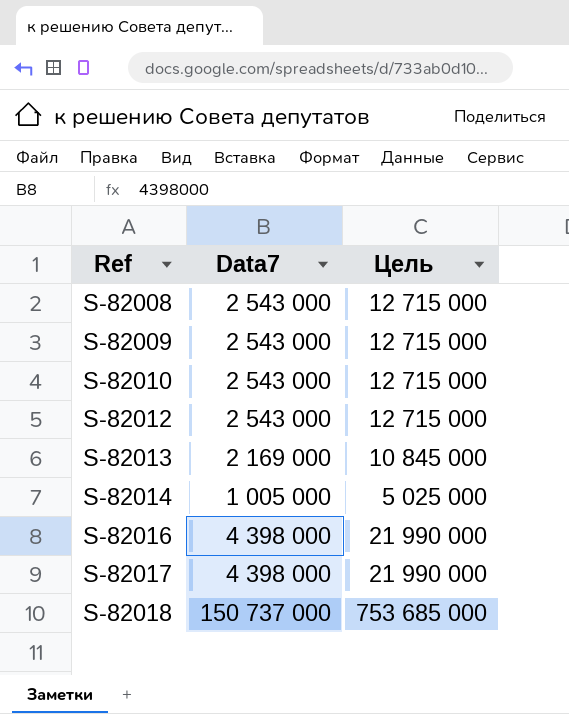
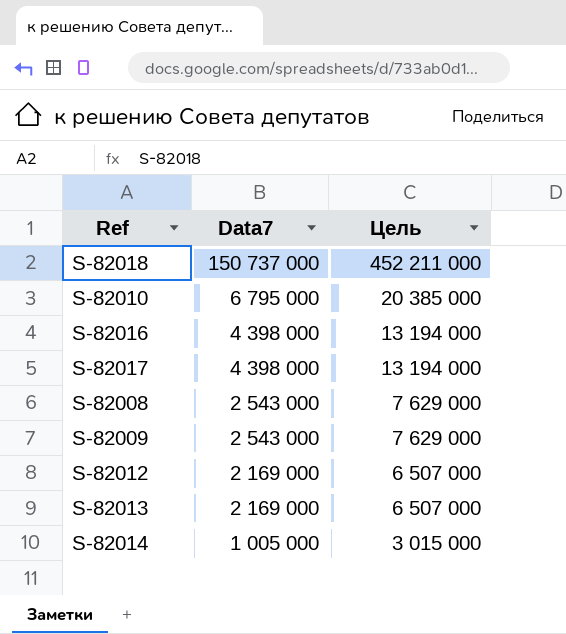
row order: Ref ascending -> Data7 descending
column Цель | formula: [Data7] * 5 -> [Data7] * 3
S-82010 | Data7: 2 543 000 -> 6 795 000
S-82012 | Data7: 2 543 000 -> 2 169 000

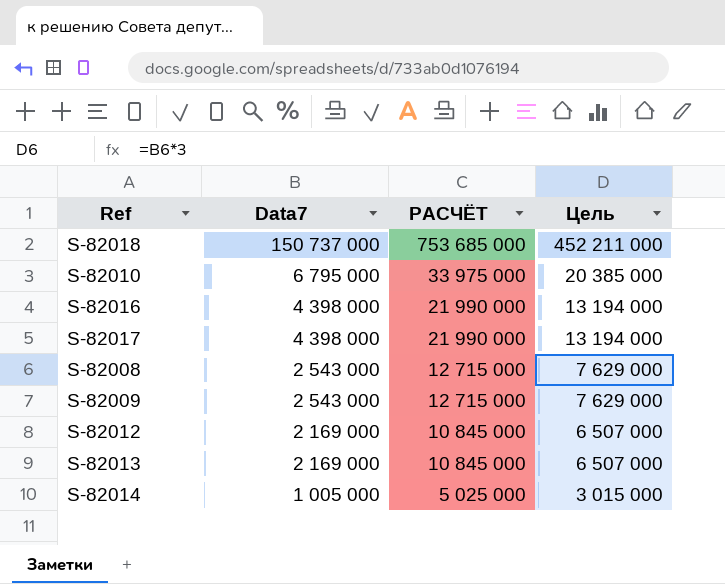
column РАСЧЁТ | formula: none -> [Data7] * 5

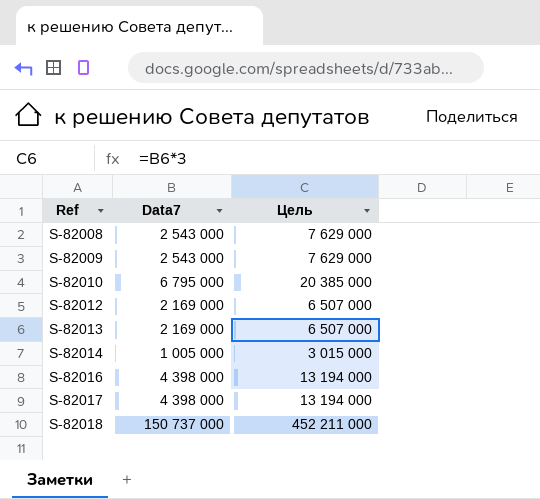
row order: Data7 descending -> Ref ascending
column РАСЧЁТ | formula: [Data7] * 5 -> none

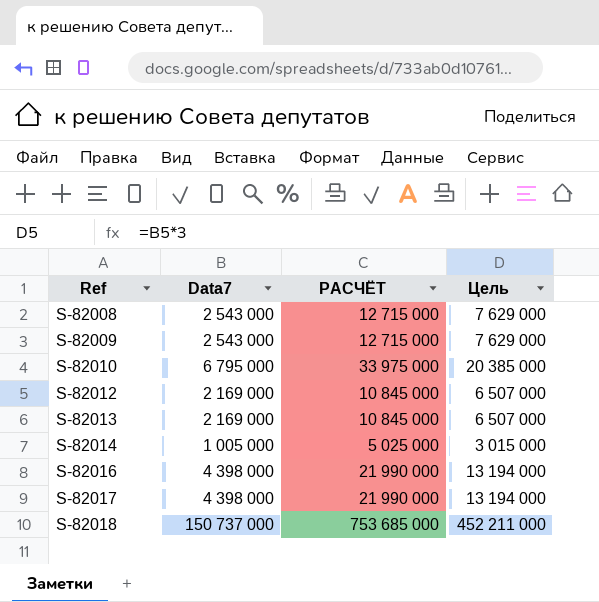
column РАСЧЁТ | formula: none -> [Data7] * 5

